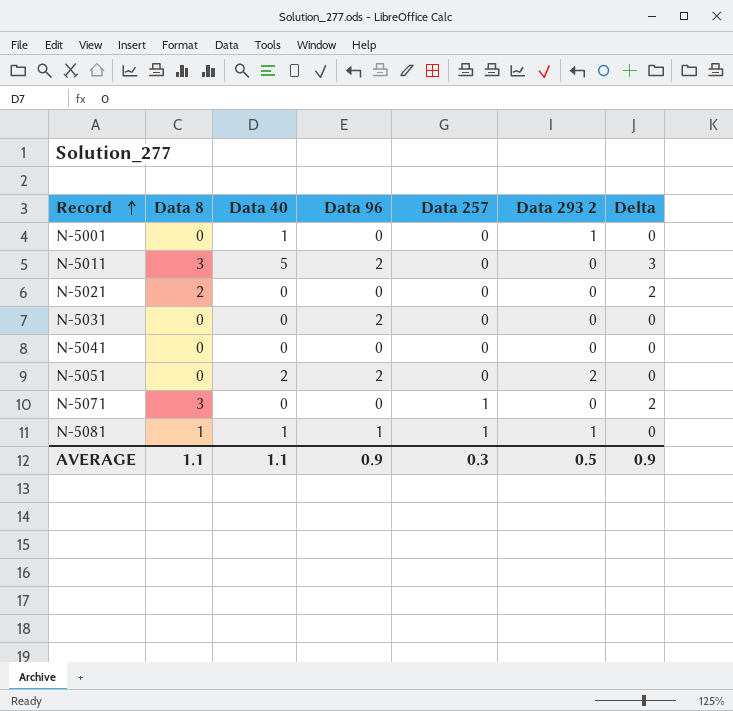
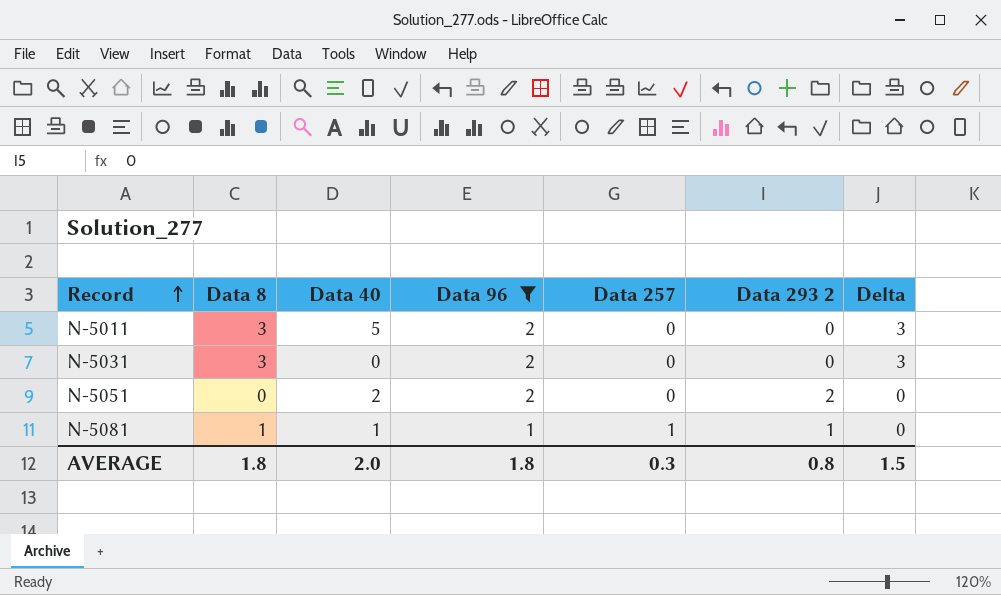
filter: none -> Data 96 != 0
N-5031 | Data 8: 0 -> 3
N-5031 | Delta: 0 -> 3
AVERAGE | Data 8: 1.1 -> 1.8
AVERAGE | Data 40: 1.1 -> 2.0
AVERAGE | Data 96: 0.9 -> 1.8
AVERAGE | Data 293 2: 0.5 -> 0.8
AVERAGE | Delta: 0.9 -> 1.5

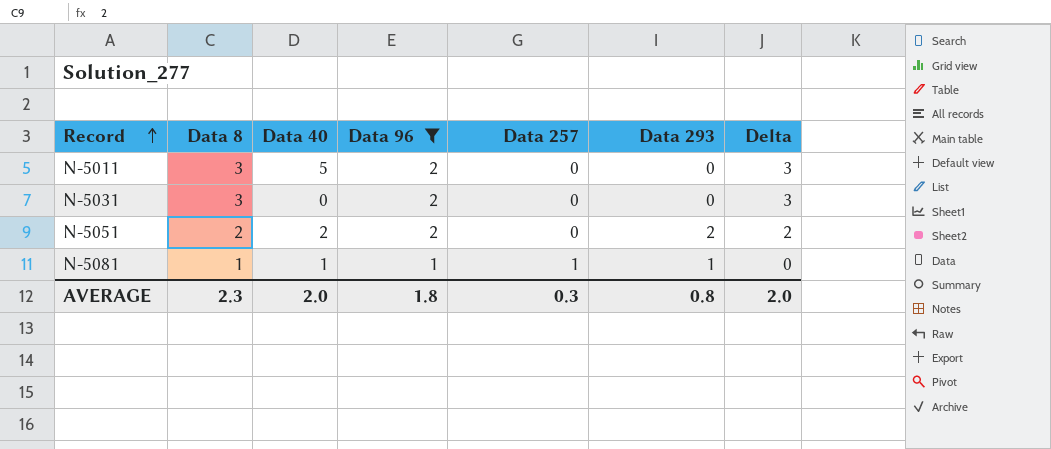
column name: Data 293 2 -> Data 293
N-5051 | Data 8: 0 -> 2
N-5051 | Delta: 0 -> 2
AVERAGE | Data 8: 1.8 -> 2.3
AVERAGE | Delta: 1.5 -> 2.0

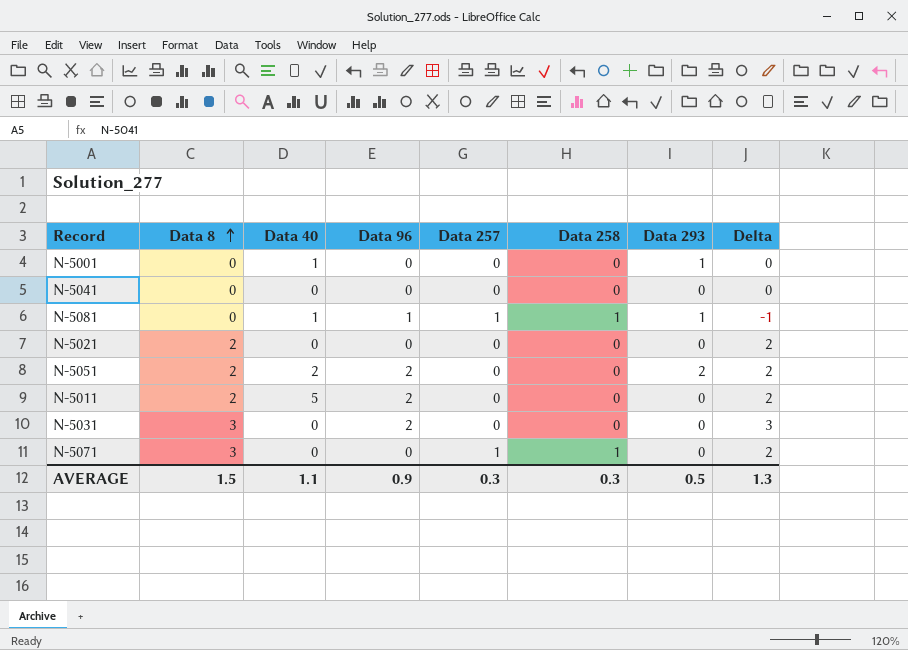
filter: Data 96 != 0 -> none
row order: Record ascending -> Data 8 ascending
column Data 258 | position: none -> 6
N-5081 | Data 8: 1 -> 0
N-5081 | Delta: 0 -> -1
N-5011 | Data 8: 3 -> 2
N-5011 | Delta: 3 -> 2
AVERAGE | Data 8: 2.3 -> 1.5
AVERAGE | Data 40: 2.0 -> 1.1
AVERAGE | Data 96: 1.8 -> 0.9
AVERAGE | Data 293: 0.8 -> 0.5
AVERAGE | Delta: 2.0 -> 1.3

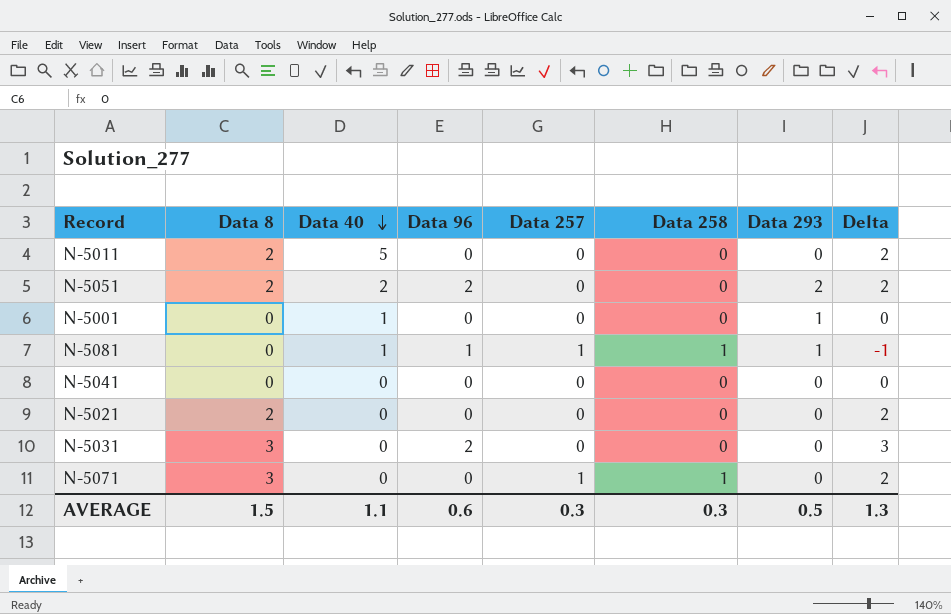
row order: Data 8 ascending -> Data 40 descending
N-5011 | Data 96: 2 -> 0
AVERAGE | Data 96: 0.9 -> 0.6

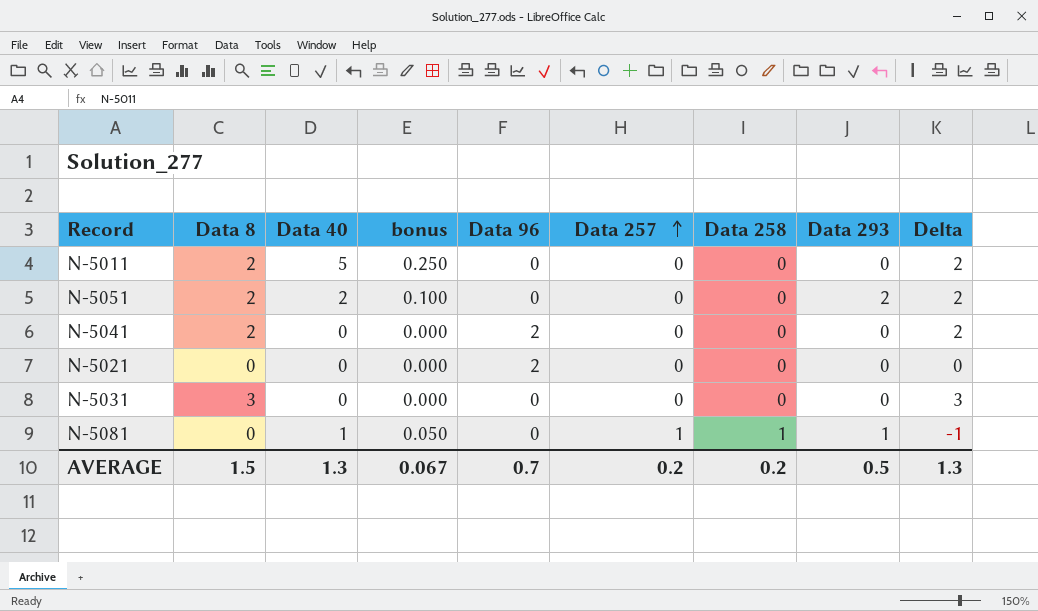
row order: Data 40 descending -> Data 257 ascending
column bonus | formula: none -> [Data 40] * 0.05
row N-5001: 0 | 1 | 0 | 0 | 0 | 1 | 0 -> none
row N-5071: 3 | 0 | 0 | 1 | 1 | 0 | 2 -> none
N-5051 | Data 96: 2 -> 0
N-5041 | Data 8: 0 -> 2
N-5041 | Data 96: 0 -> 2
N-5041 | Delta: 0 -> 2
N-5021 | Data 8: 2 -> 0
N-5021 | Data 96: 0 -> 2
N-5021 | Delta: 2 -> 0
N-5031 | Data 96: 2 -> 0
N-5081 | Data 96: 1 -> 0
AVERAGE | Data 40: 1.1 -> 1.3
AVERAGE | Data 96: 0.6 -> 0.7
AVERAGE | Data 257: 0.3 -> 0.2
AVERAGE | Data 258: 0.3 -> 0.2

